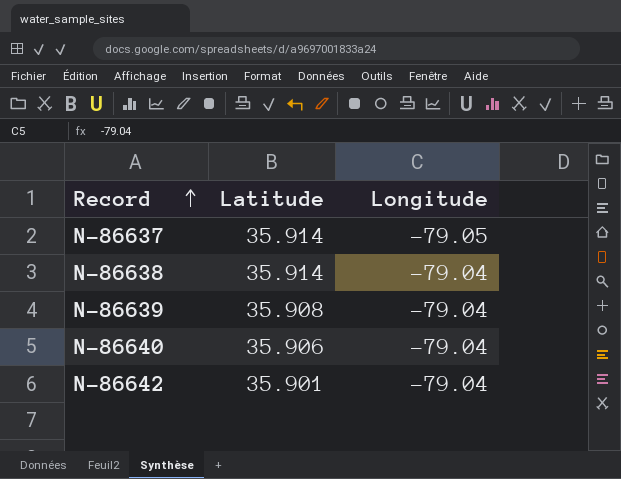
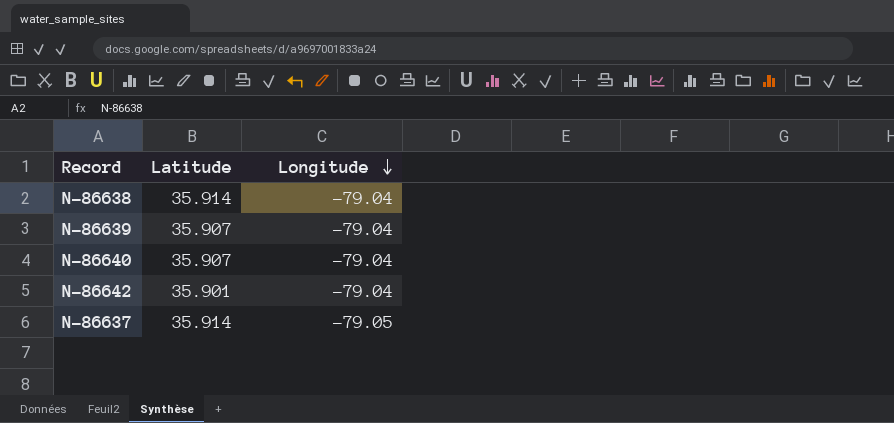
row order: Record ascending -> Longitude descending
N-86639 | Latitude: 35.908 -> 35.907
N-86640 | Latitude: 35.906 -> 35.907

